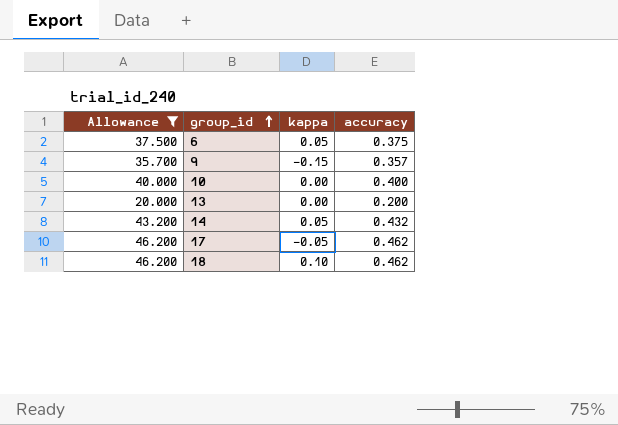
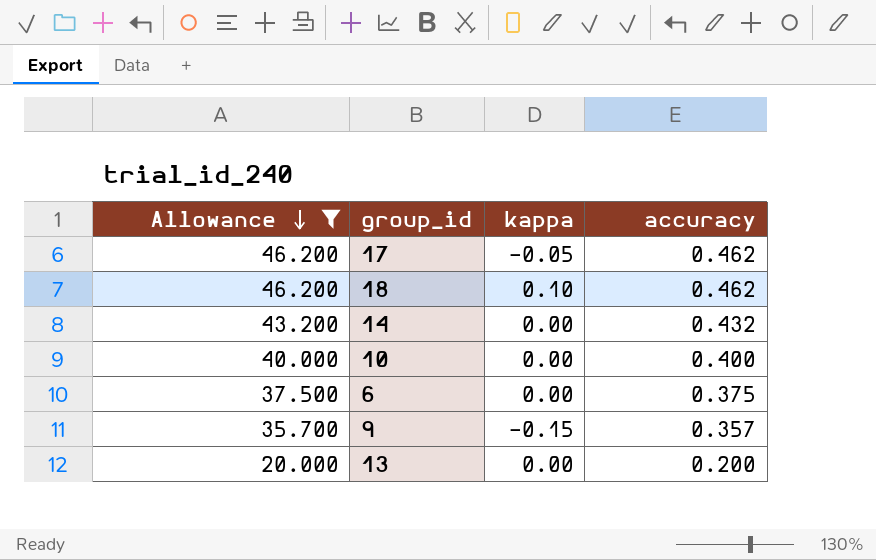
row order: group_id ascending -> Allowance descending
14 | kappa: 0.05 -> 0.00
6 | kappa: 0.05 -> 0.00

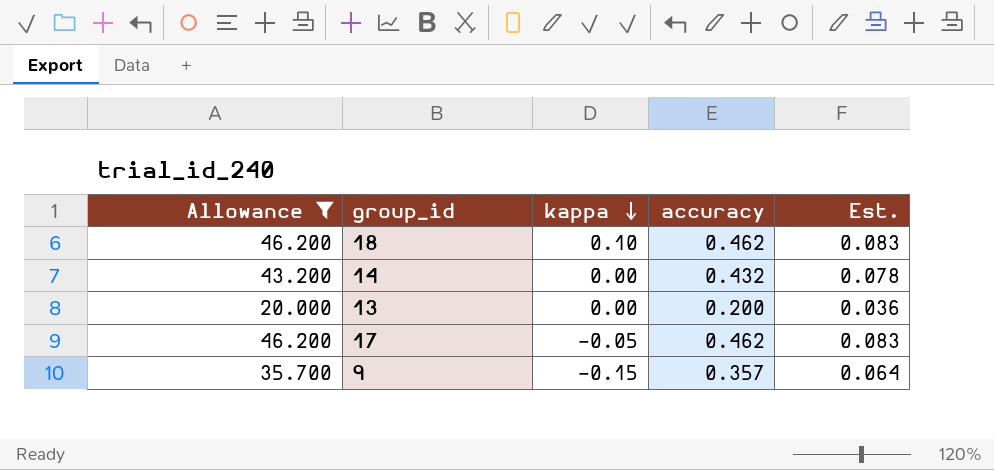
row order: Allowance descending -> kappa descending
column Est. | formula: none -> [accuracy] * 0.18
row 10: 40.000 | 0.00 | 0.400 -> none
row 6: 37.500 | 0.00 | 0.375 -> none

